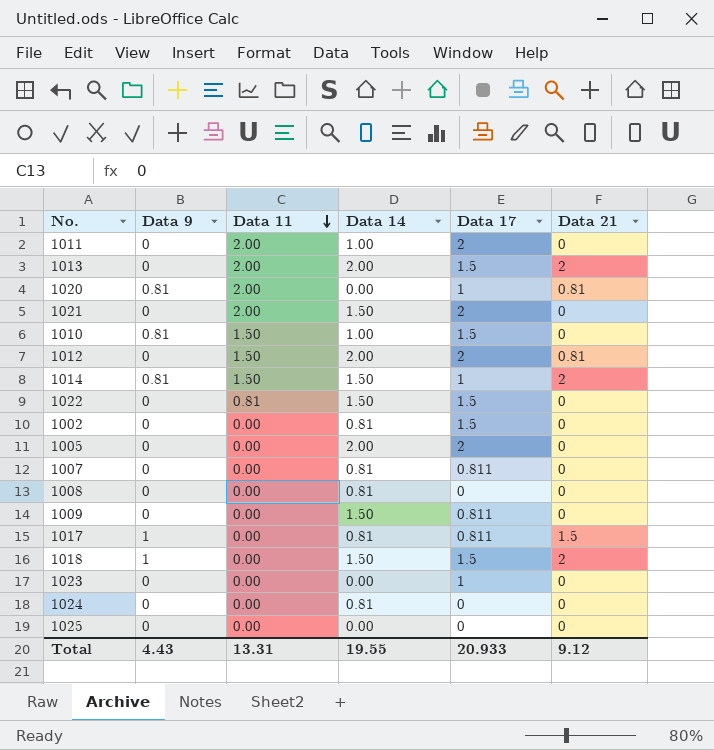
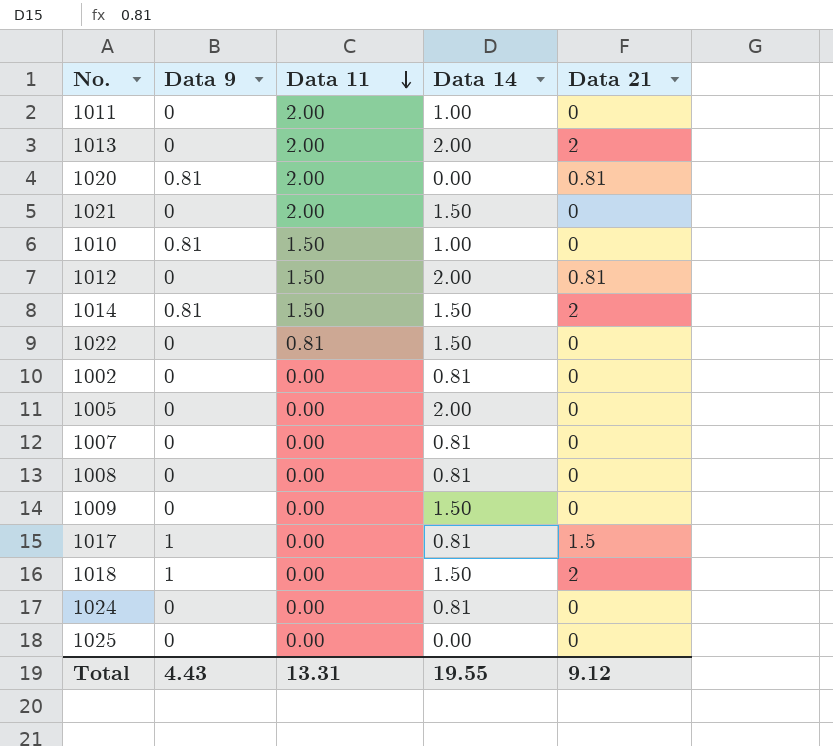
column Data 17 | position: 5 -> none
row 1023: 0 | 0.00 | 0.00 | 1 | 0 -> none

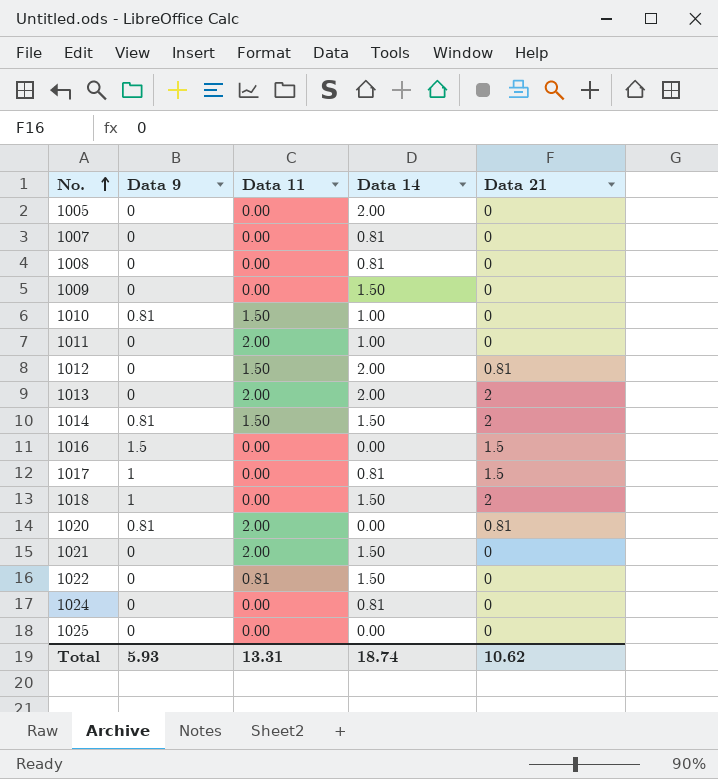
row order: Data 11 descending -> No. ascending
row 1002: 0 | 0.00 | 0.81 | 0 -> none
row 1016: none -> 1.5 | 0.00 | 0.00 | 1.5
Total | Data 9: 4.43 -> 5.93
Total | Data 14: 19.55 -> 18.74
Total | Data 21: 9.12 -> 10.62

